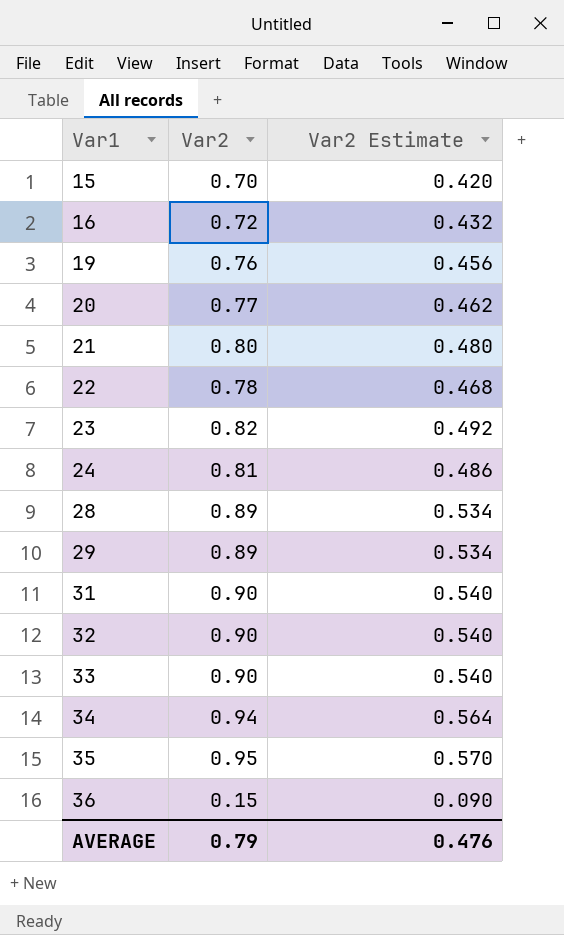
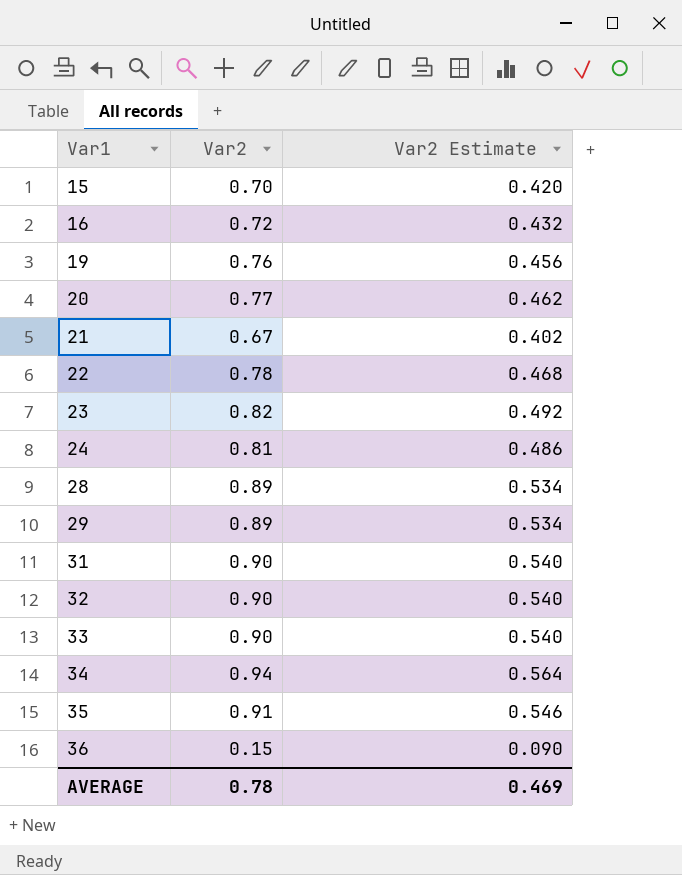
21 | Var2: 0.80 -> 0.67
21 | Var2 Estimate: 0.480 -> 0.402
35 | Var2: 0.95 -> 0.91
35 | Var2 Estimate: 0.570 -> 0.546
AVERAGE | Var2: 0.79 -> 0.78
AVERAGE | Var2 Estimate: 0.476 -> 0.469

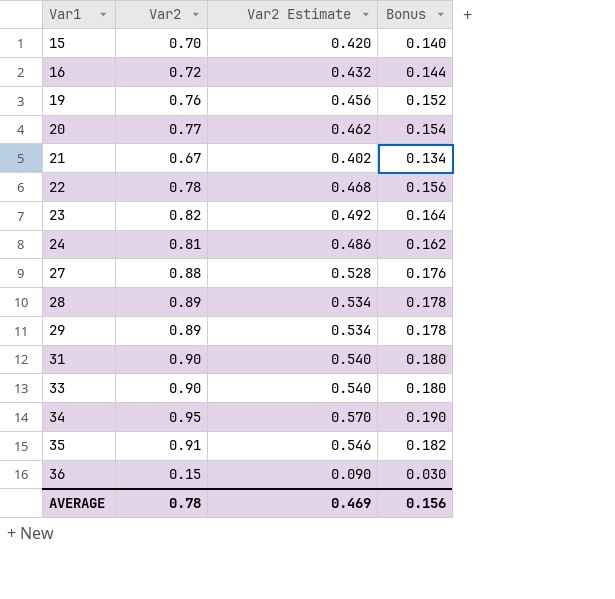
column Bonus | formula: none -> [Var2] * 0.2
row 32: 0.90 | 0.540 -> none
row 27: none -> 0.88 | 0.528 | 0.176
34 | Var2: 0.94 -> 0.95
34 | Var2 Estimate: 0.564 -> 0.570

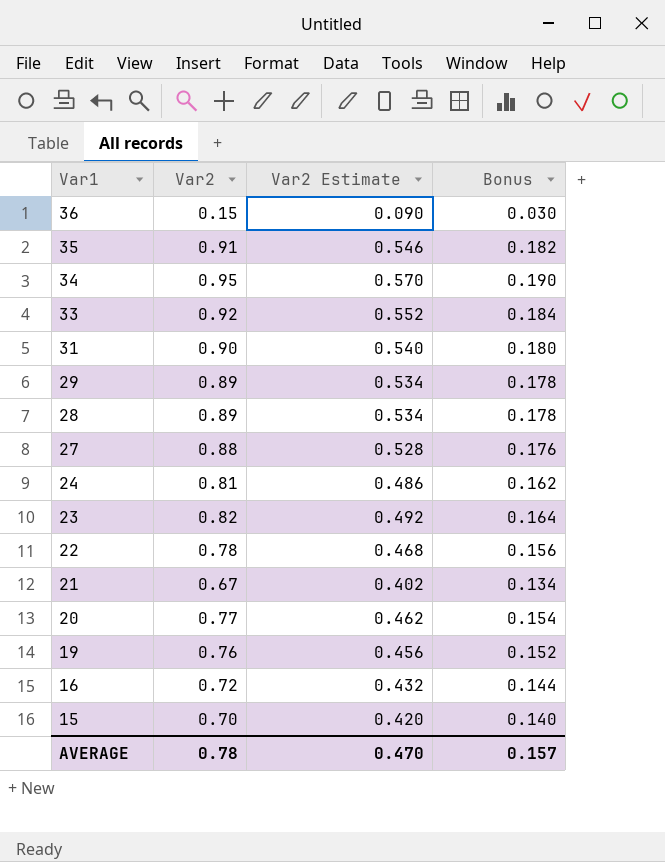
row order: Var1 ascending -> Var1 descending
33 | Var2: 0.90 -> 0.92
33 | Var2 Estimate: 0.540 -> 0.552
33 | Bonus: 0.180 -> 0.184
AVERAGE | Var2 Estimate: 0.469 -> 0.470
AVERAGE | Bonus: 0.156 -> 0.157

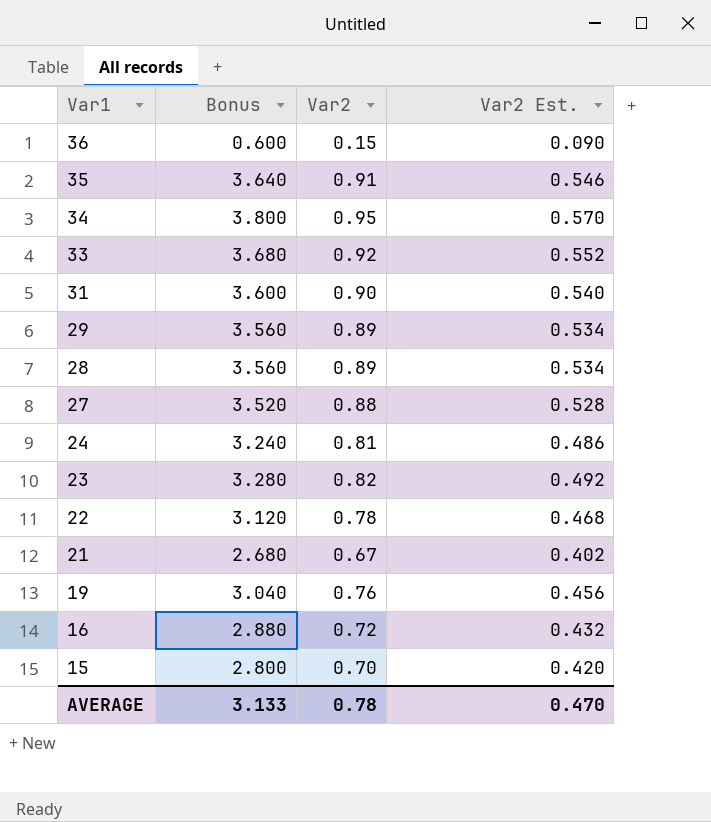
column Bonus | formula: [Var2] * 0.2 -> [Var2] * 4
column Bonus | position: 4 -> 2
column name: Var2 Estimate -> Var2 Est.
row 20: 0.77 | 0.462 | 0.154 -> none
AVERAGE | Bonus: 0.157 -> 3.133

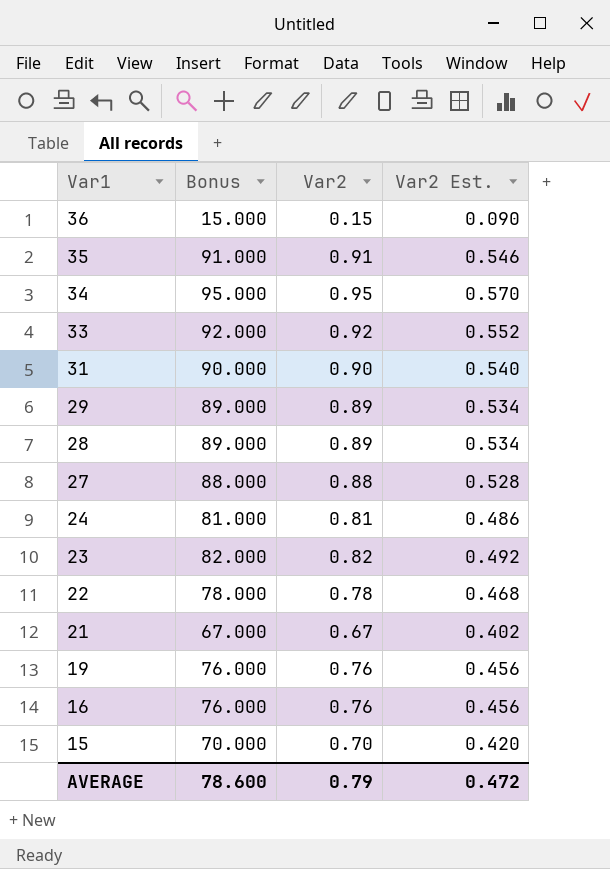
column Bonus | formula: [Var2] * 4 -> [Var2] * 100
16 | Var2: 0.72 -> 0.76
16 | Var2 Est.: 0.432 -> 0.456
AVERAGE | Bonus: 3.133 -> 78.600
AVERAGE | Var2: 0.78 -> 0.79
AVERAGE | Var2 Est.: 0.470 -> 0.472

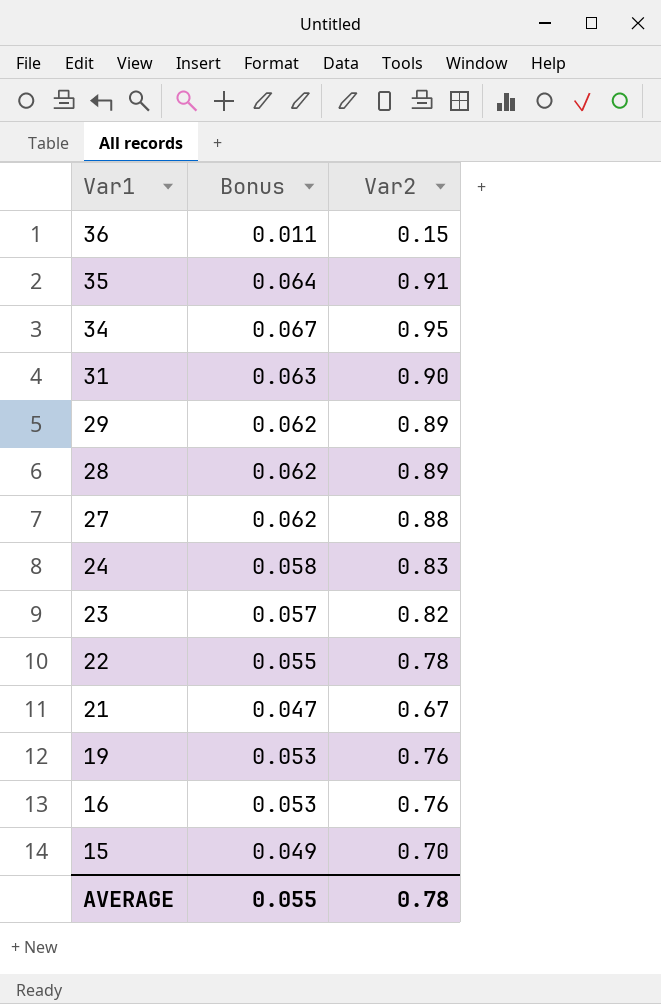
column Var2 Est. | formula: [Var2] * 0.6 -> none
column Bonus | formula: [Var2] * 100 -> [Var2] * 0.07
row 33: 92.000 | 0.92 | 0.552 -> none
24 | Var2: 0.81 -> 0.83
AVERAGE | Bonus: 78.600 -> 0.055
AVERAGE | Var2: 0.79 -> 0.78

